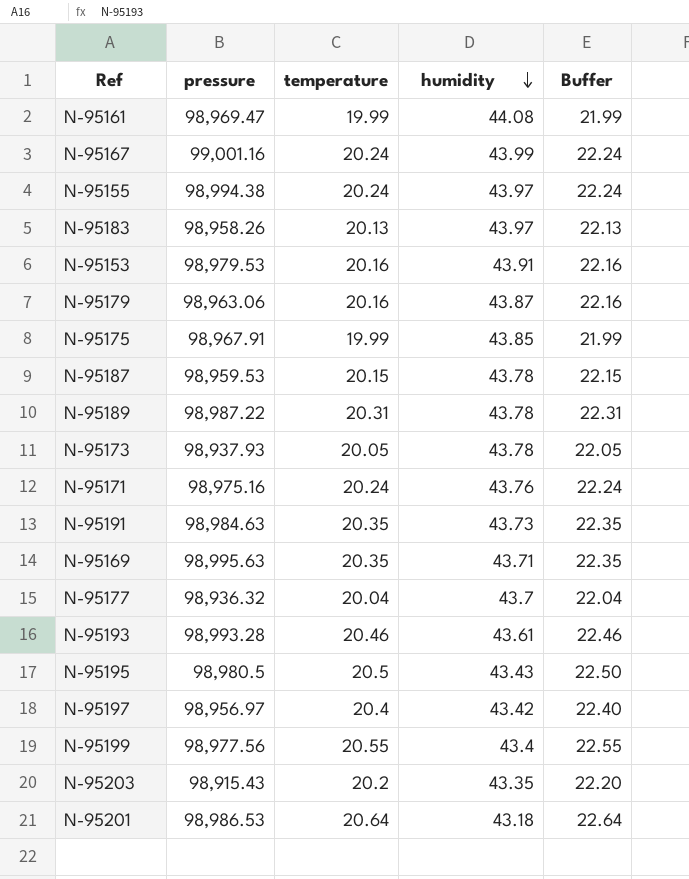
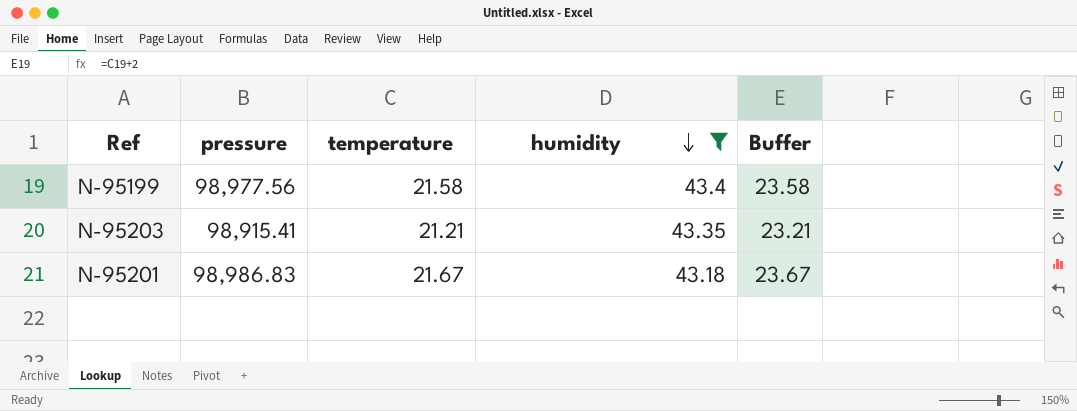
filter: none -> humidity <= 43.4
N-95199 | temperature: 20.55 -> 21.58
N-95199 | Buffer: 22.55 -> 23.58
N-95203 | pressure: 98,915.43 -> 98,915.41
N-95203 | temperature: 20.2 -> 21.21
N-95203 | Buffer: 22.20 -> 23.21
N-95201 | pressure: 98,986.53 -> 98,986.83
N-95201 | temperature: 20.64 -> 21.67
N-95201 | Buffer: 22.64 -> 23.67

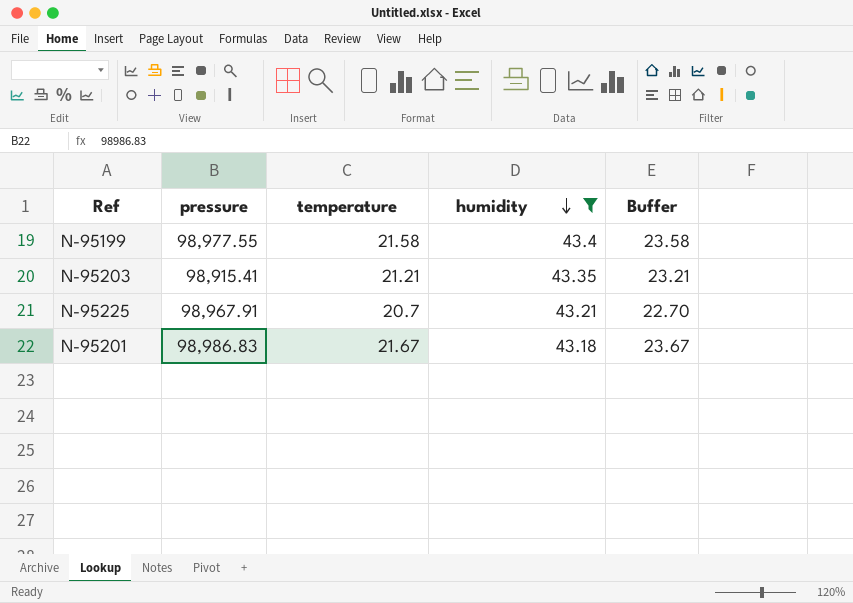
N-95199 | pressure: 98,977.56 -> 98,977.55
row N-95225: none -> 98,967.91 | 20.7 | 43.21 | 22.70

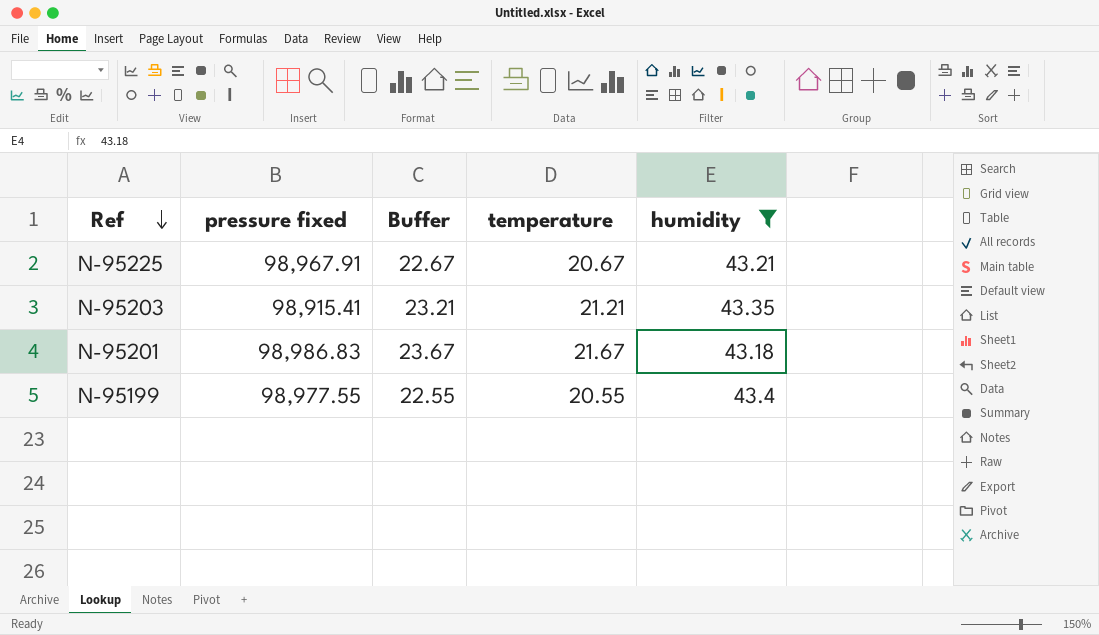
row order: humidity descending -> Ref descending
column name: pressure -> pressure fixed
column Buffer | position: 5 -> 3
N-95225 | Buffer: 22.70 -> 22.67
N-95225 | temperature: 20.7 -> 20.67
N-95199 | Buffer: 23.58 -> 22.55
N-95199 | temperature: 21.58 -> 20.55

